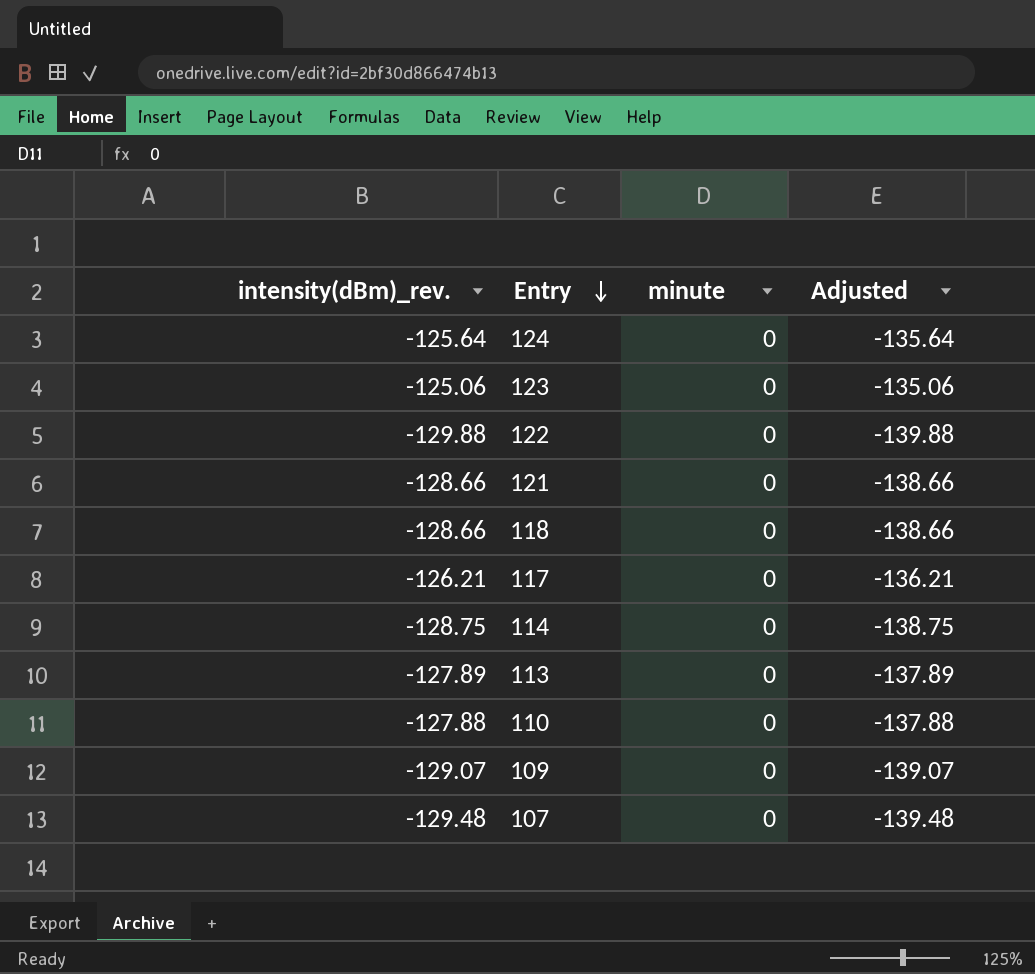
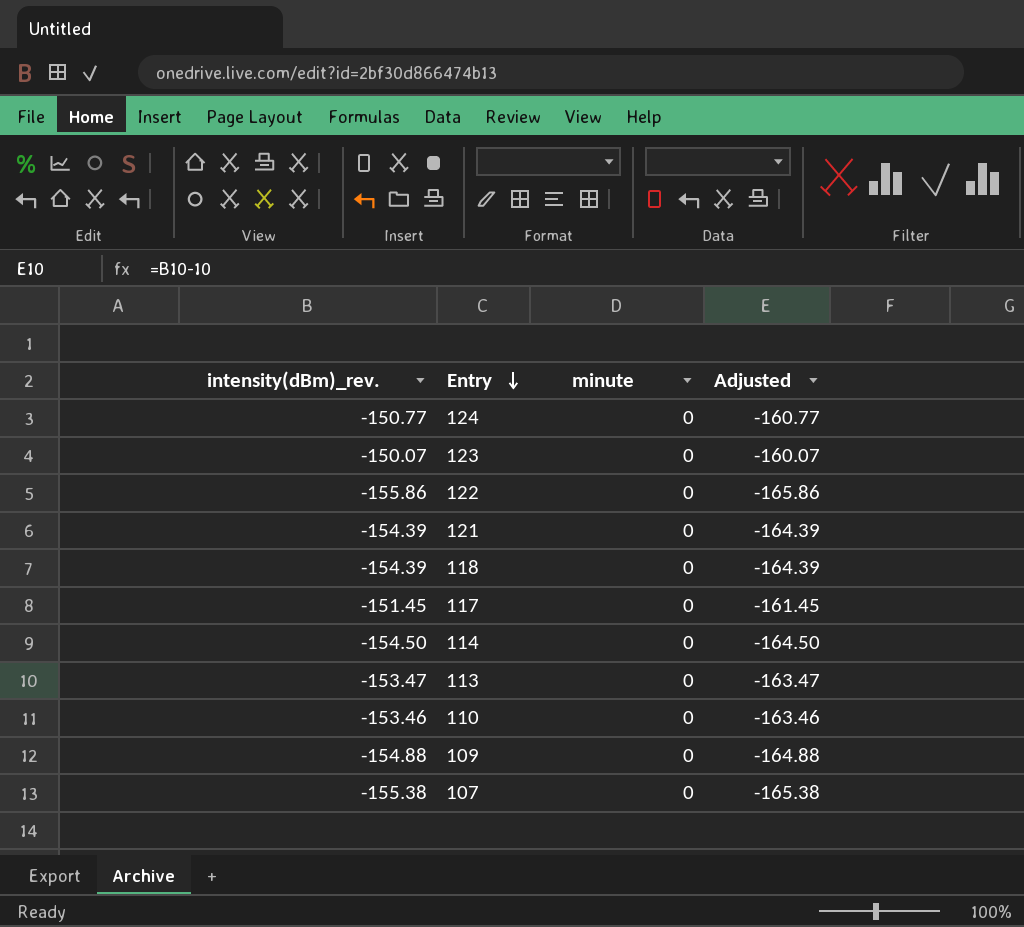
124 | intensity(dBm)_rev.: -125.64 -> -150.77
124 | Adjusted: -135.64 -> -160.77
123 | intensity(dBm)_rev.: -125.06 -> -150.07
123 | Adjusted: -135.06 -> -160.07
122 | intensity(dBm)_rev.: -129.88 -> -155.86
122 | Adjusted: -139.88 -> -165.86
121 | intensity(dBm)_rev.: -128.66 -> -154.39
121 | Adjusted: -138.66 -> -164.39
118 | intensity(dBm)_rev.: -128.66 -> -154.39
118 | Adjusted: -138.66 -> -164.39
117 | intensity(dBm)_rev.: -126.21 -> -151.45
117 | Adjusted: -136.21 -> -161.45
114 | intensity(dBm)_rev.: -128.75 -> -154.50
114 | Adjusted: -138.75 -> -164.50
113 | intensity(dBm)_rev.: -127.89 -> -153.47
113 | Adjusted: -137.89 -> -163.47
110 | intensity(dBm)_rev.: -127.88 -> -153.46
110 | Adjusted: -137.88 -> -163.46
109 | intensity(dBm)_rev.: -129.07 -> -154.88
109 | Adjusted: -139.07 -> -164.88
107 | intensity(dBm)_rev.: -129.48 -> -155.38
107 | Adjusted: -139.48 -> -165.38

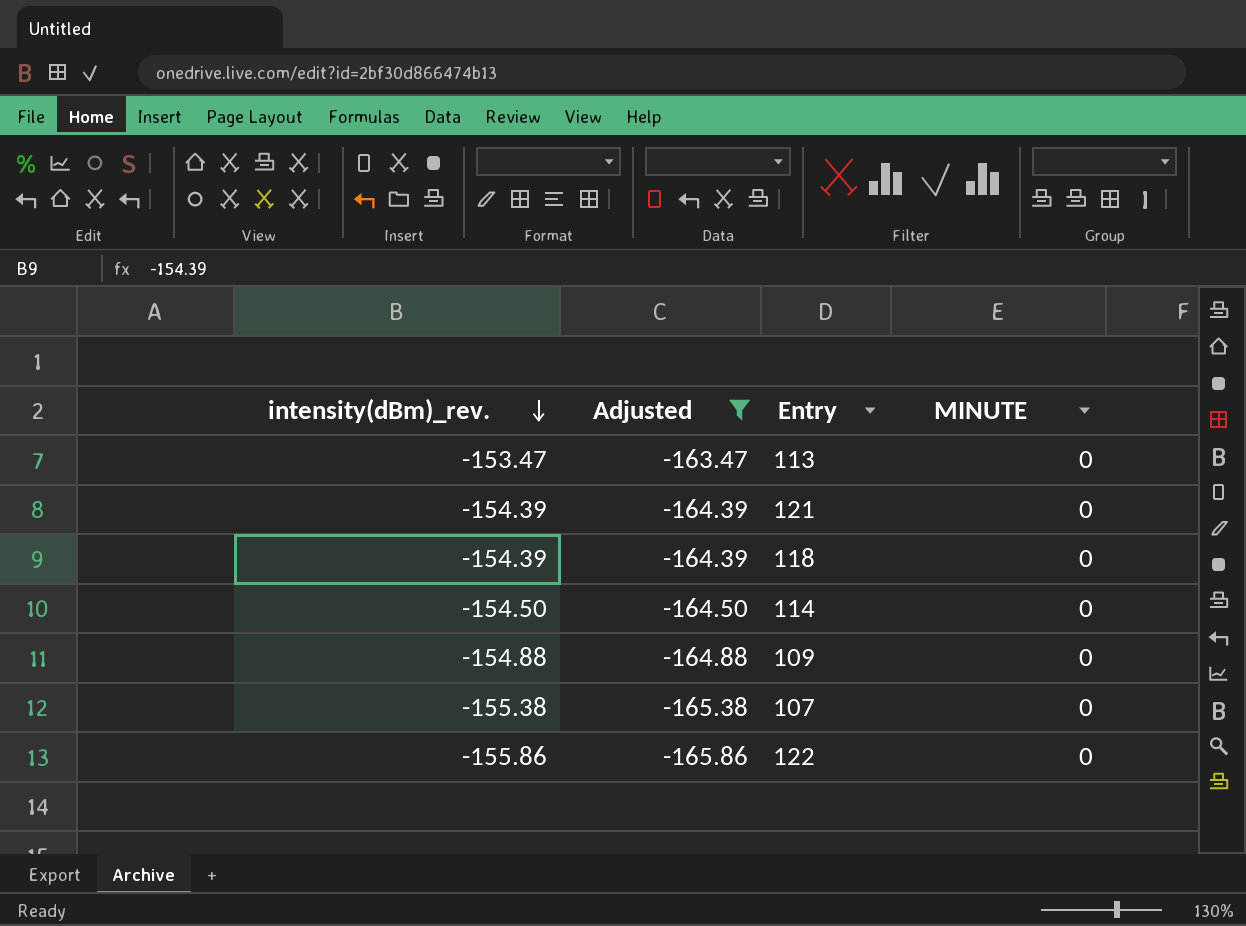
filter: none -> Adjusted <= -163.47
row order: Entry descending -> intensity(dBm)_rev. descending
column Adjusted | position: 4 -> 2
column name: minute -> MINUTE

